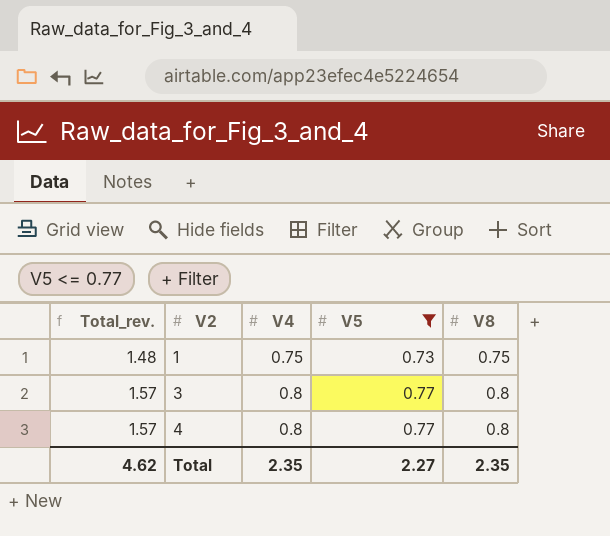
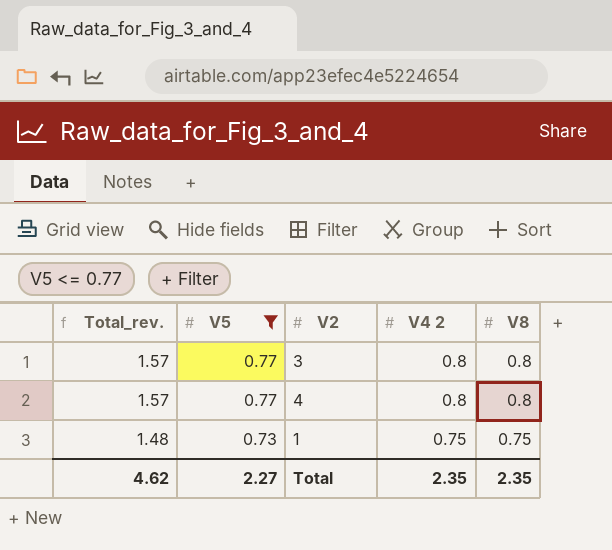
row order: Total_rev. ascending -> Total_rev. descending
column V5 | position: 4 -> 2
column name: V4 -> V4 2

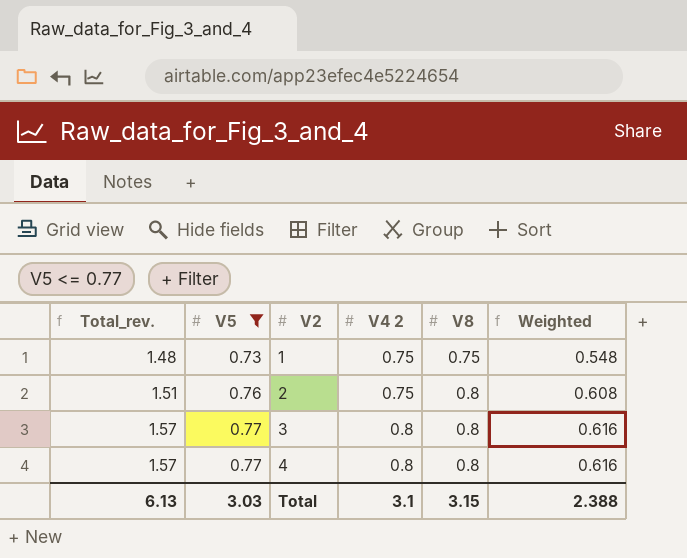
row order: Total_rev. descending -> Total_rev. ascending
column Weighted | formula: none -> [V5] * [V8]
row 2: none -> 1.51 | 0.76 | 0.75 | 0.8 | 0.608
Total | Total_rev.: 4.62 -> 6.13
Total | V5: 2.27 -> 3.03
Total | V4 2: 2.35 -> 3.1
Total | V8: 2.35 -> 3.15

